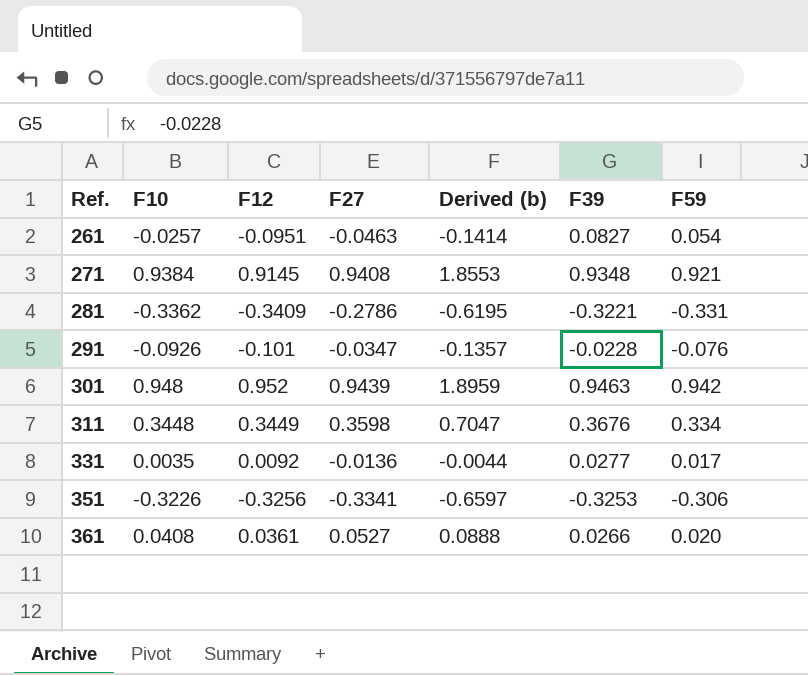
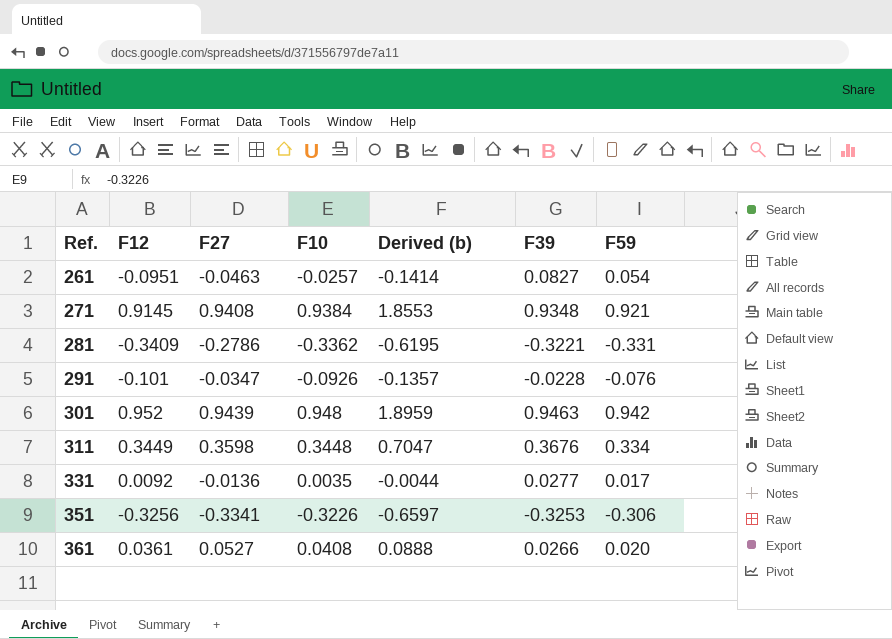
column F10 | position: 2 -> 4

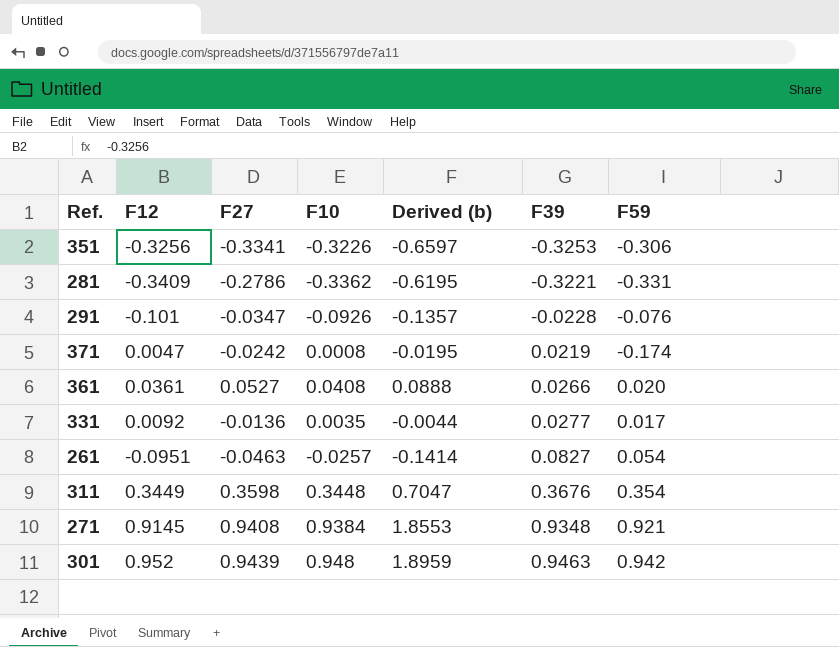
row order: Ref. ascending -> F39 ascending
row 371: none -> 0.0047 | -0.0242 | 0.0008 | -0.0195 | 0.0219 | -0.174
311 | F59: 0.334 -> 0.354

